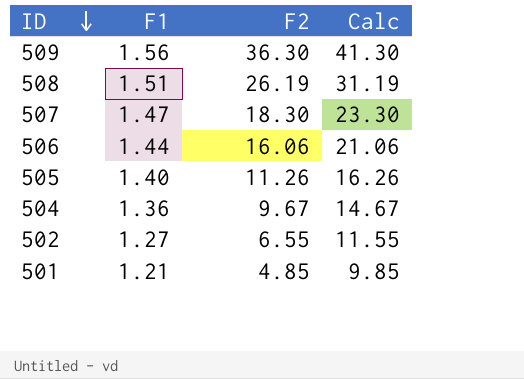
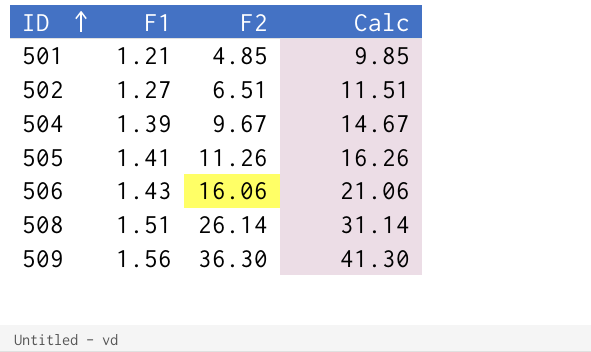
row order: ID descending -> ID ascending
row 507: 1.47 | 18.30 | 23.30 -> none
502 | F2: 6.55 -> 6.51
502 | Calc: 11.55 -> 11.51
504 | F1: 1.36 -> 1.39
505 | F1: 1.40 -> 1.41
506 | F1: 1.44 -> 1.43
508 | F2: 26.19 -> 26.14
508 | Calc: 31.19 -> 31.14

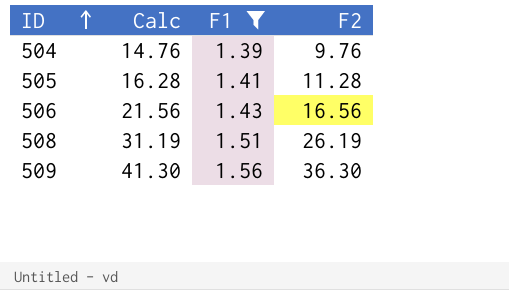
filter: none -> F1 >= 1.39
column Calc | position: 4 -> 2
504 | Calc: 14.67 -> 14.76
504 | F2: 9.67 -> 9.76
505 | Calc: 16.26 -> 16.28
505 | F2: 11.26 -> 11.28
506 | Calc: 21.06 -> 21.56
506 | F2: 16.06 -> 16.56
508 | Calc: 31.14 -> 31.19
508 | F2: 26.14 -> 26.19

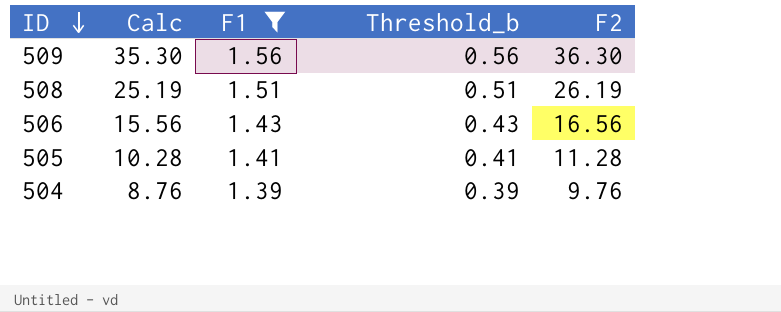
row order: ID ascending -> ID descending
column Calc | formula: [F2] + 5 -> [F2] - 1
column Threshold_b | formula: none -> [F1] - 1

